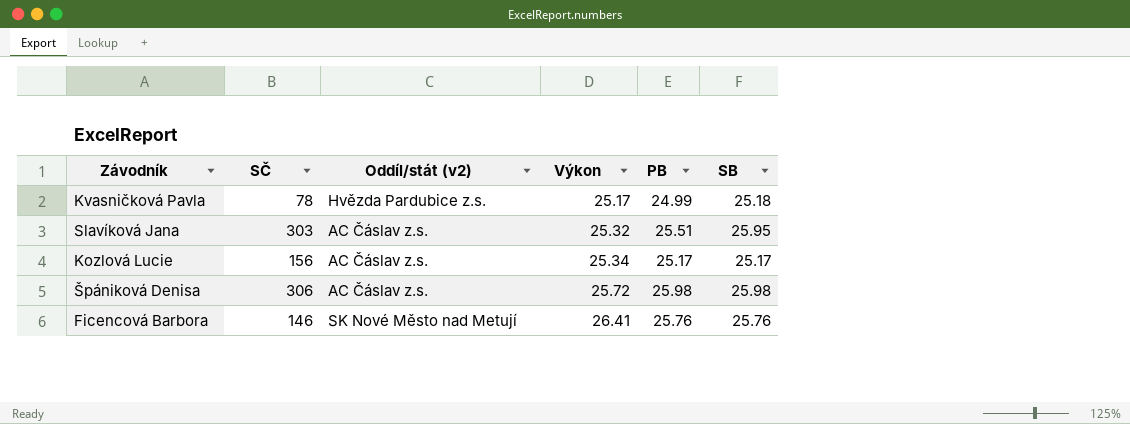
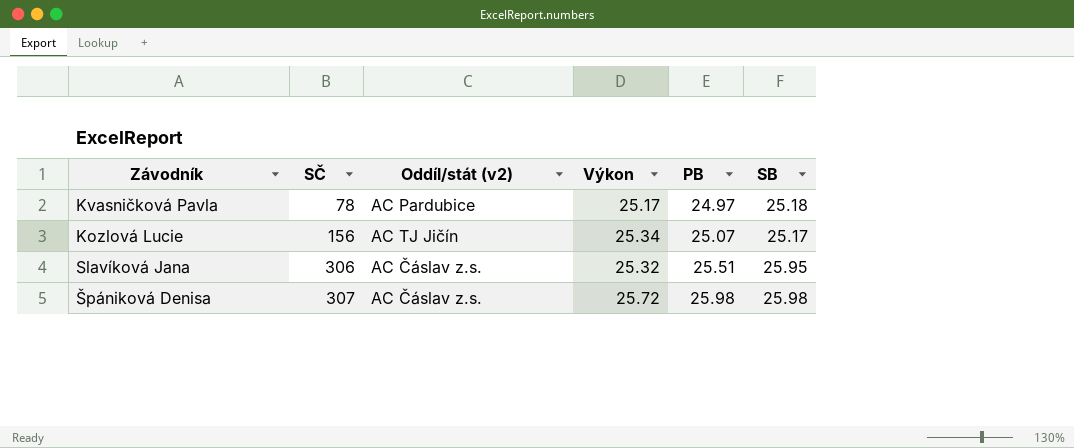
row order: Výkon ascending -> SČ ascending
row Ficencová Barbora: 146 | SK Nové Město nad Metují | 26.41 | 25.76 | 25.76 -> none
Kvasničková Pavla | Oddíl/stát (v2): Hvězda Pardubice z.s. -> AC Pardubice
Kvasničková Pavla | PB: 24.99 -> 24.97
Kozlová Lucie | Oddíl/stát (v2): AC Čáslav z.s. -> AC TJ Jičín
Kozlová Lucie | PB: 25.17 -> 25.07
Slavíková Jana | SČ: 303 -> 306
Špániková Denisa | SČ: 306 -> 307

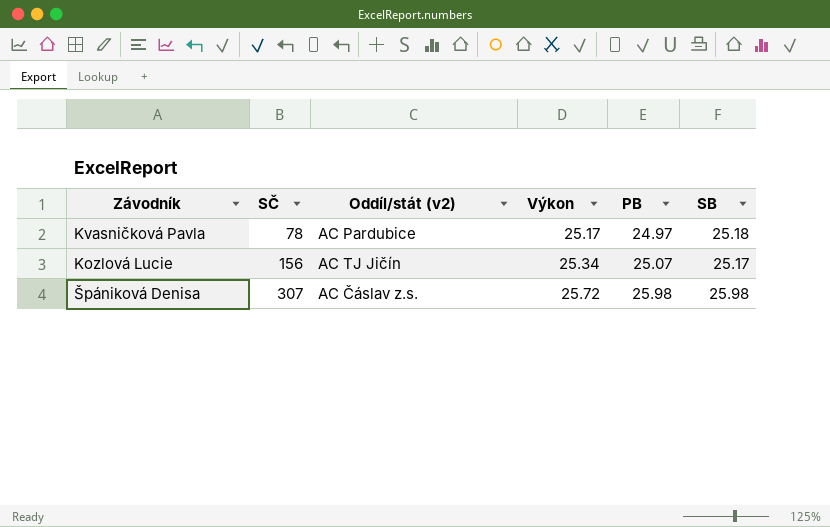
row Slavíková Jana: 306 | AC Čáslav z.s. | 25.32 | 25.51 | 25.95 -> none

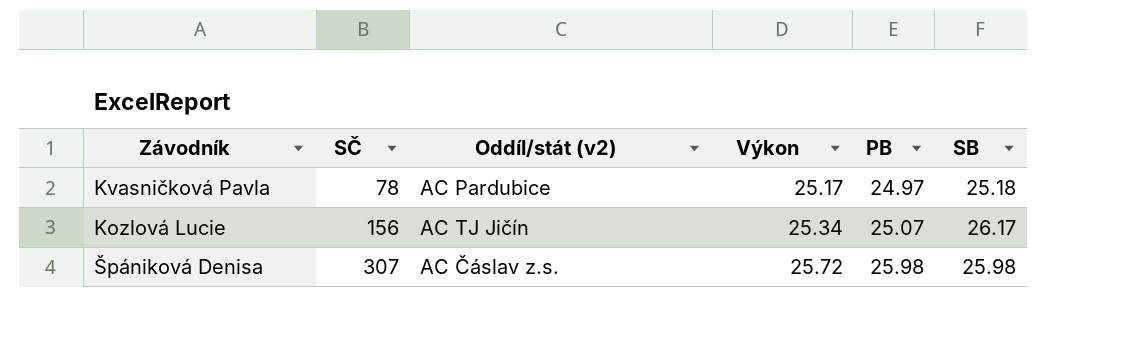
Kozlová Lucie | SB: 25.17 -> 26.17

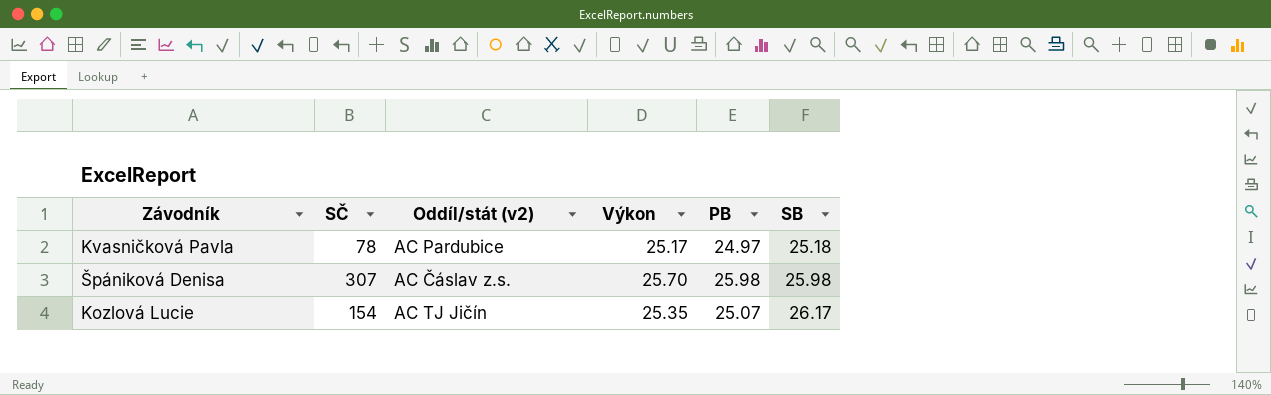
row order: SČ ascending -> SB ascending
Špániková Denisa | Výkon: 25.72 -> 25.70
Kozlová Lucie | SČ: 156 -> 154
Kozlová Lucie | Výkon: 25.34 -> 25.35

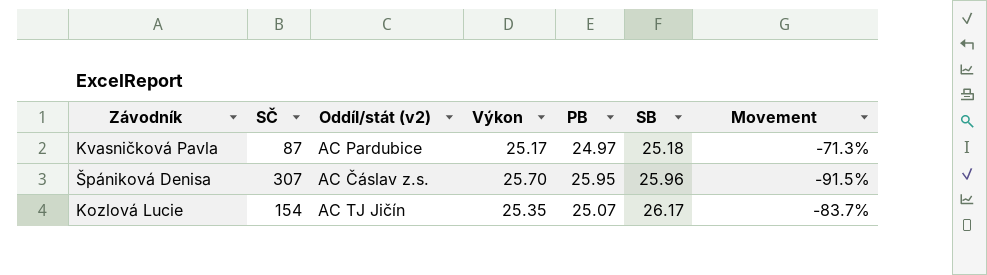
column Movement | formula: none -> ([PB] - [SČ]) / [SČ]
Kvasničková Pavla | SČ: 78 -> 87
Špániková Denisa | PB: 25.98 -> 25.95
Špániková Denisa | SB: 25.98 -> 25.96

